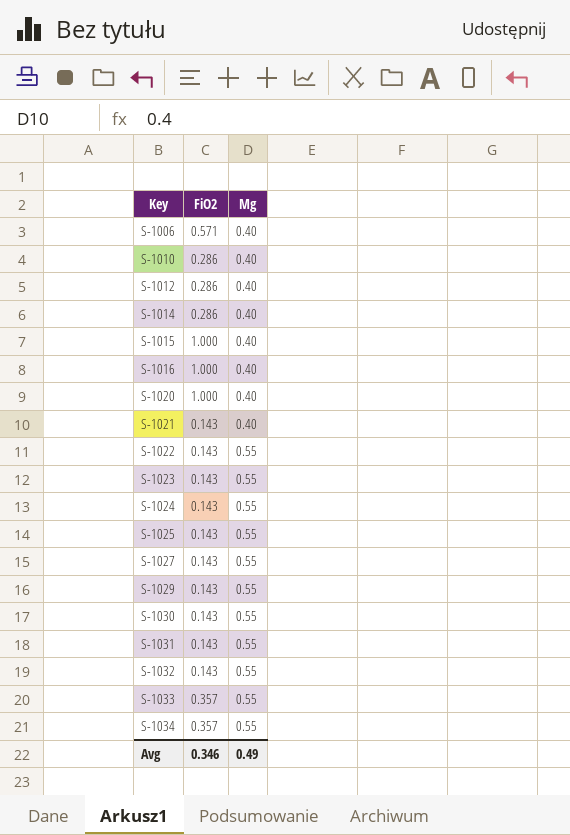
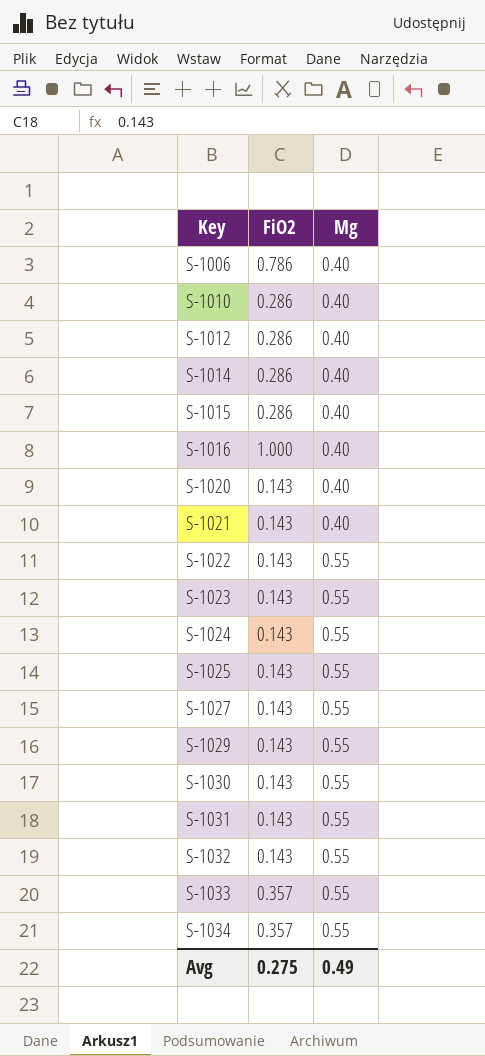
S-1006 | FiO2: 0.571 -> 0.786
S-1015 | FiO2: 1.000 -> 0.286
S-1020 | FiO2: 1.000 -> 0.143
Avg | FiO2: 0.346 -> 0.275

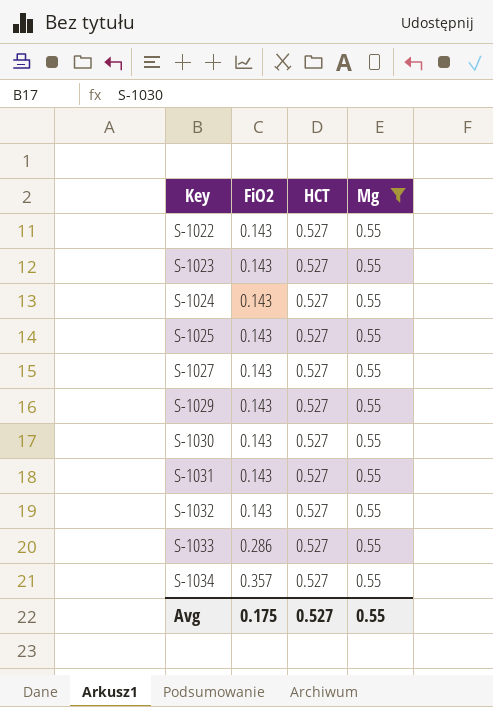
filter: none -> Mg = 0.55
column HCT | position: none -> 3
S-1033 | FiO2: 0.357 -> 0.286
Avg | FiO2: 0.275 -> 0.175
Avg | Mg: 0.49 -> 0.55

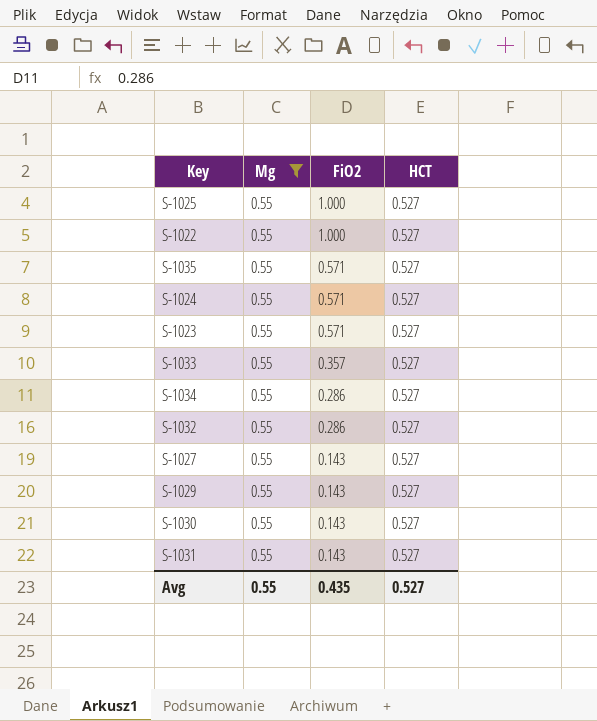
row order: Key ascending -> FiO2 descending
column Mg | position: 4 -> 2
S-1025 | FiO2: 0.143 -> 1.000
S-1022 | FiO2: 0.143 -> 1.000
row S-1035: none -> 0.55 | 0.571 | 0.527
S-1024 | FiO2: 0.143 -> 0.571
S-1023 | FiO2: 0.143 -> 0.571
S-1033 | FiO2: 0.286 -> 0.357
S-1034 | FiO2: 0.357 -> 0.286
S-1032 | FiO2: 0.143 -> 0.286
Avg | FiO2: 0.175 -> 0.435

